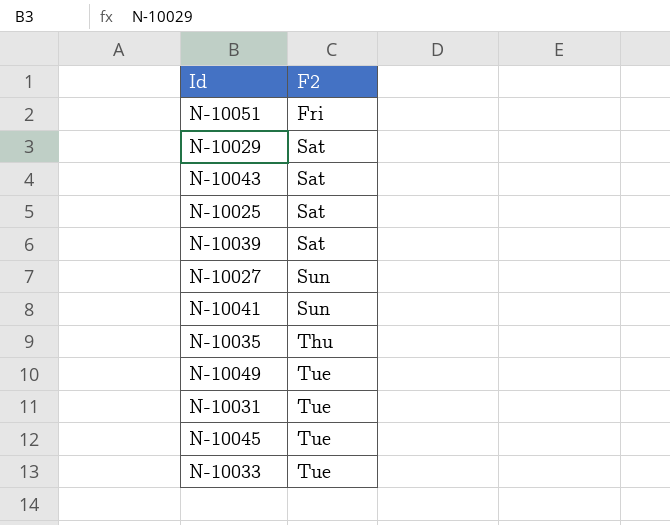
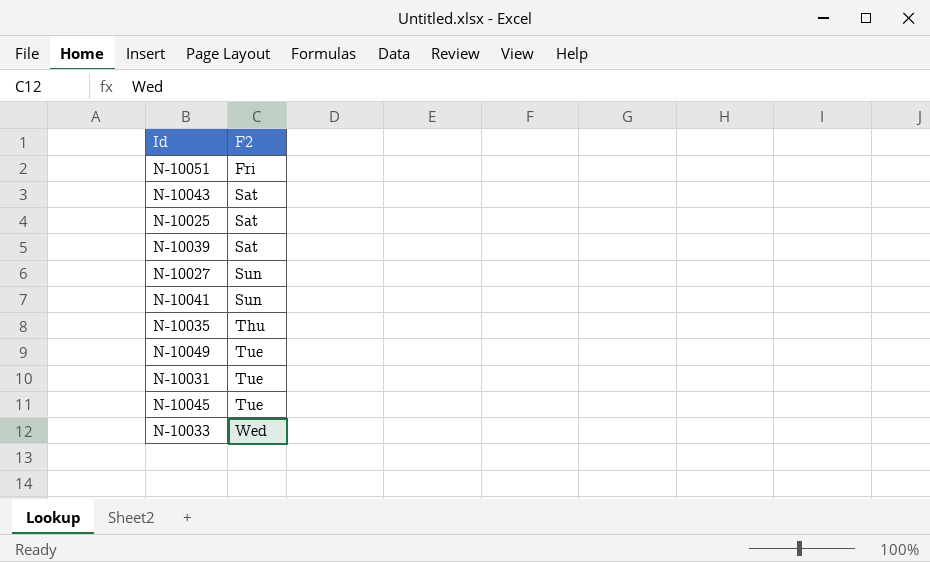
row N-10029: Sat -> none
N-10033 | F2: Tue -> Wed

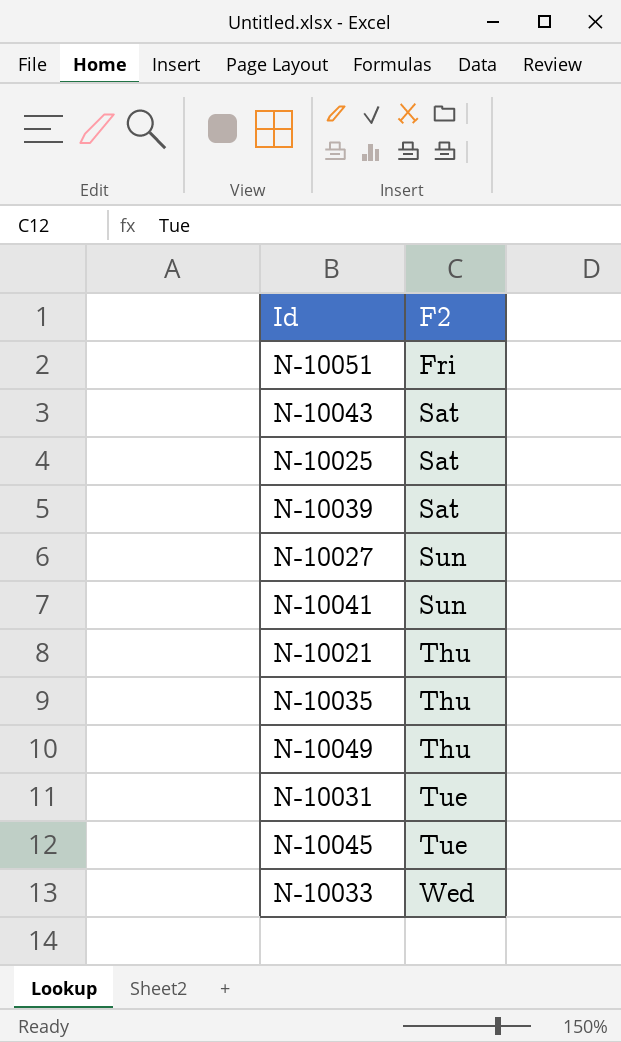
row N-10021: none -> Thu
N-10049 | F2: Tue -> Thu

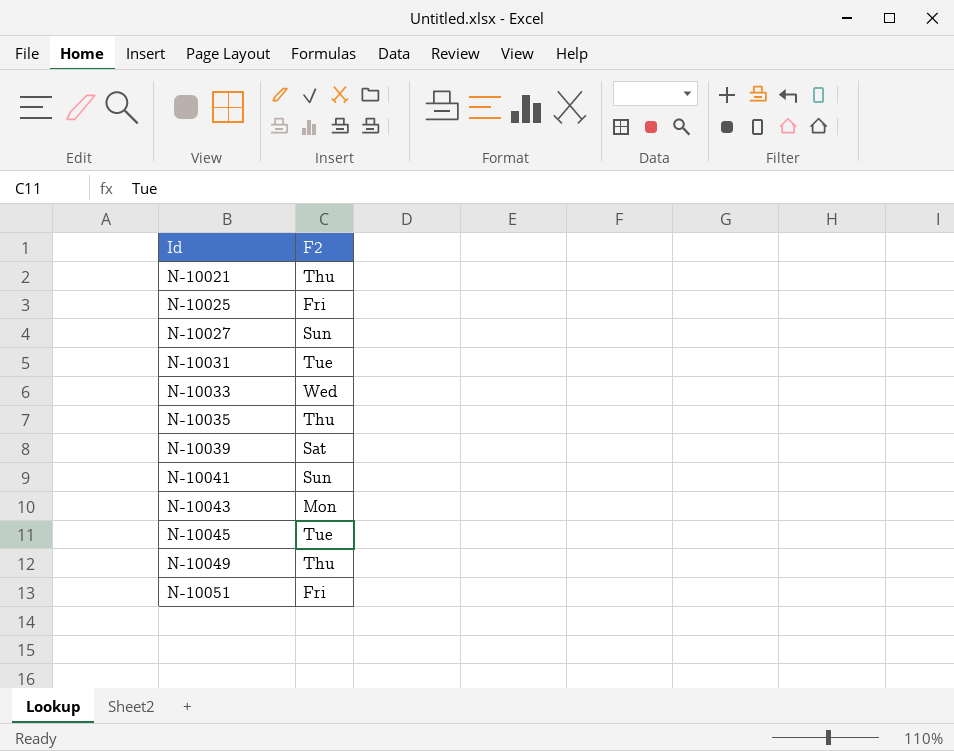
row order: F2 ascending -> Id ascending
N-10025 | F2: Sat -> Fri
N-10043 | F2: Sat -> Mon

